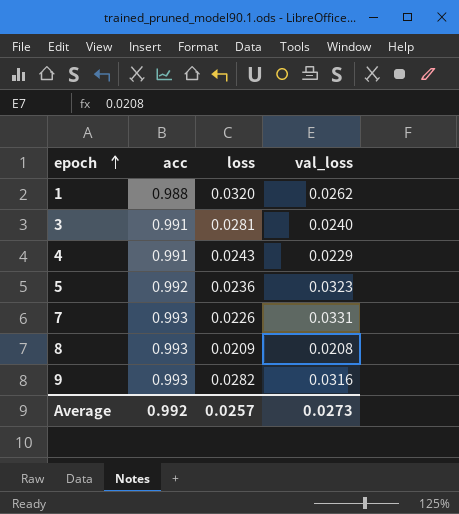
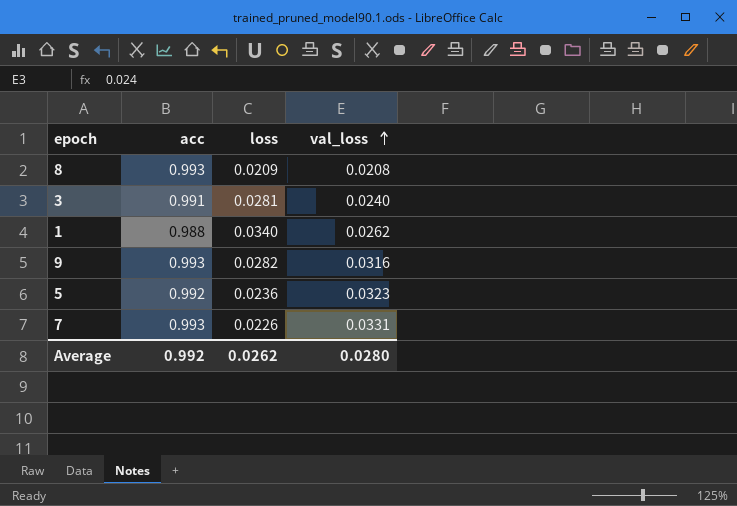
row order: epoch ascending -> val_loss ascending
row 4: 0.991 | 0.0243 | 0.0229 -> none
1 | loss: 0.0320 -> 0.0340
Average | loss: 0.0257 -> 0.0262
Average | val_loss: 0.0273 -> 0.0280

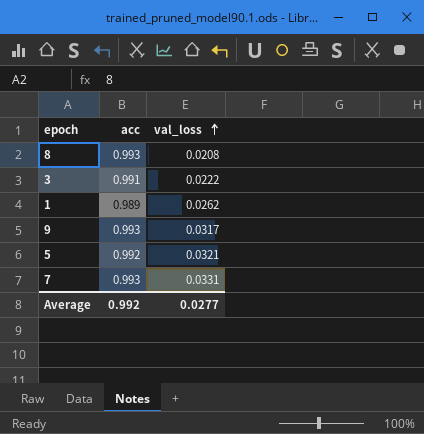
column loss | position: 3 -> none
3 | val_loss: 0.0240 -> 0.0222
1 | acc: 0.988 -> 0.989
9 | val_loss: 0.0316 -> 0.0317
5 | val_loss: 0.0323 -> 0.0321
Average | val_loss: 0.0280 -> 0.0277

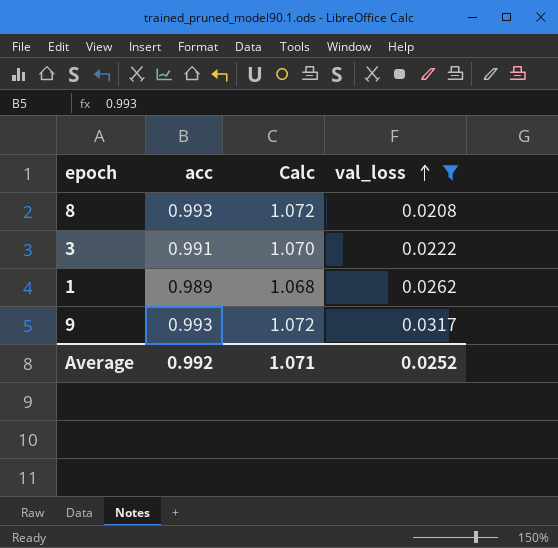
filter: none -> val_loss <= 0.0317
column Calc | formula: none -> [acc] * 1.08
Average | val_loss: 0.0277 -> 0.0252

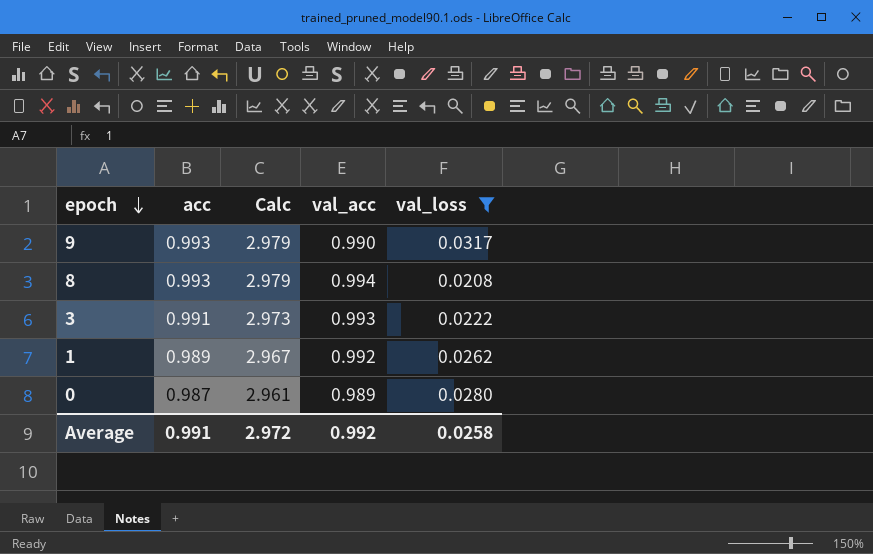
row order: val_loss ascending -> epoch descending
column Calc | formula: [acc] * 1.08 -> [acc] * 3
column val_acc | position: none -> 4
row 0: none -> 0.987 | 2.961 | 0.989 | 0.0280
Average | acc: 0.992 -> 0.991
Average | Calc: 1.071 -> 2.972
Average | val_loss: 0.0252 -> 0.0258

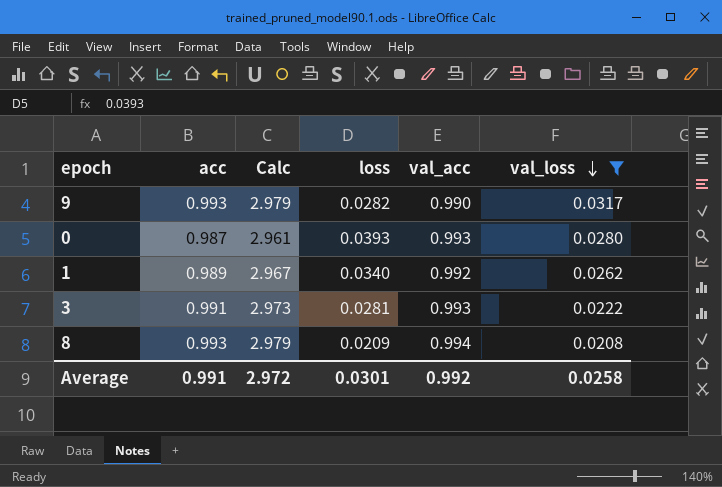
row order: epoch descending -> val_loss descending
column loss | position: none -> 4
0 | val_acc: 0.989 -> 0.993

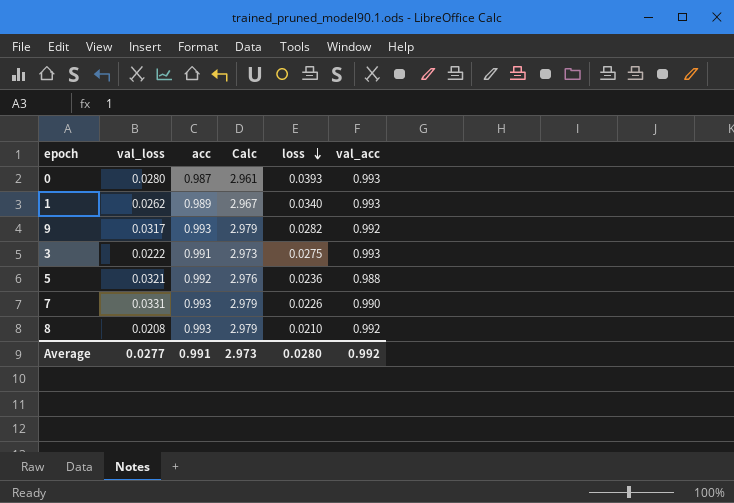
filter: val_loss <= 0.0317 -> none
row order: val_loss descending -> loss descending
column val_loss | position: 6 -> 2
1 | val_acc: 0.992 -> 0.993
9 | val_acc: 0.990 -> 0.992
3 | loss: 0.0281 -> 0.0275
8 | loss: 0.0209 -> 0.0210
8 | val_acc: 0.994 -> 0.992
Average | val_loss: 0.0258 -> 0.0277
Average | Calc: 2.972 -> 2.973
Average | loss: 0.0301 -> 0.0280

